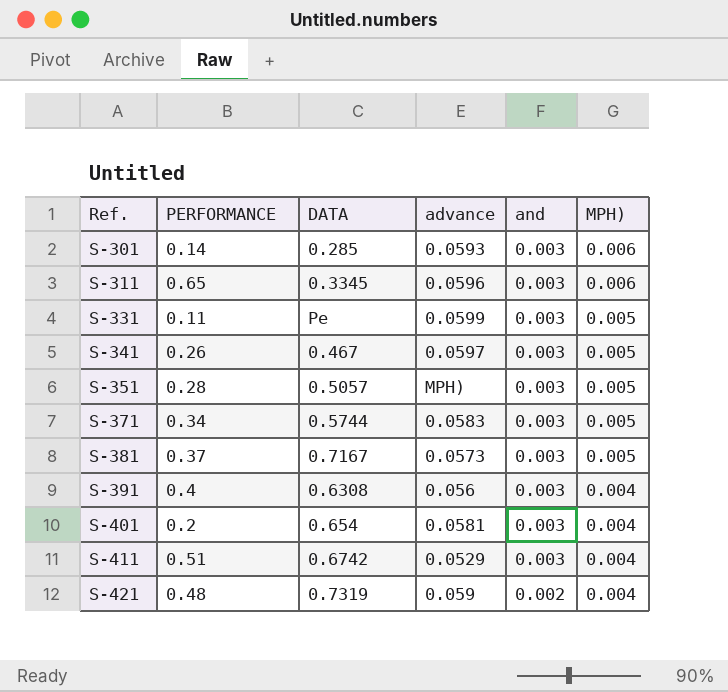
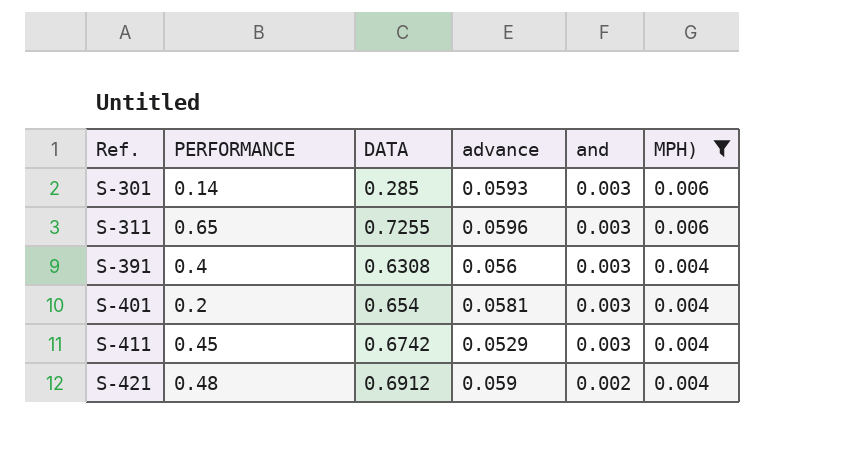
filter: none -> MPH) != 0.005
S-311 | DATA: 0.3345 -> 0.7255
S-411 | PERFORMANCE: 0.51 -> 0.45
S-421 | DATA: 0.7319 -> 0.6912

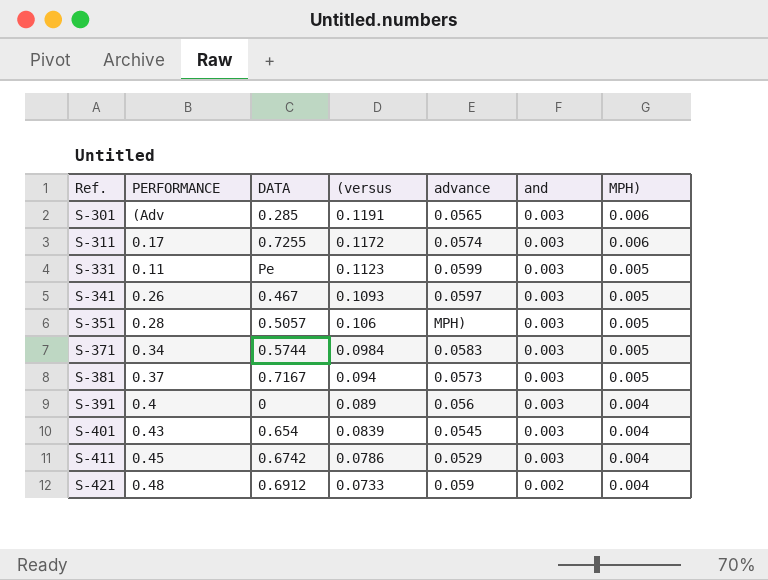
filter: MPH) != 0.005 -> none
column (versus | position: none -> 4
S-301 | PERFORMANCE: 0.14 -> (Adv
S-301 | advance: 0.0593 -> 0.0565
S-311 | PERFORMANCE: 0.65 -> 0.17
S-311 | advance: 0.0596 -> 0.0574
S-391 | DATA: 0.6308 -> 0
S-401 | PERFORMANCE: 0.2 -> 0.43
S-401 | advance: 0.0581 -> 0.0545

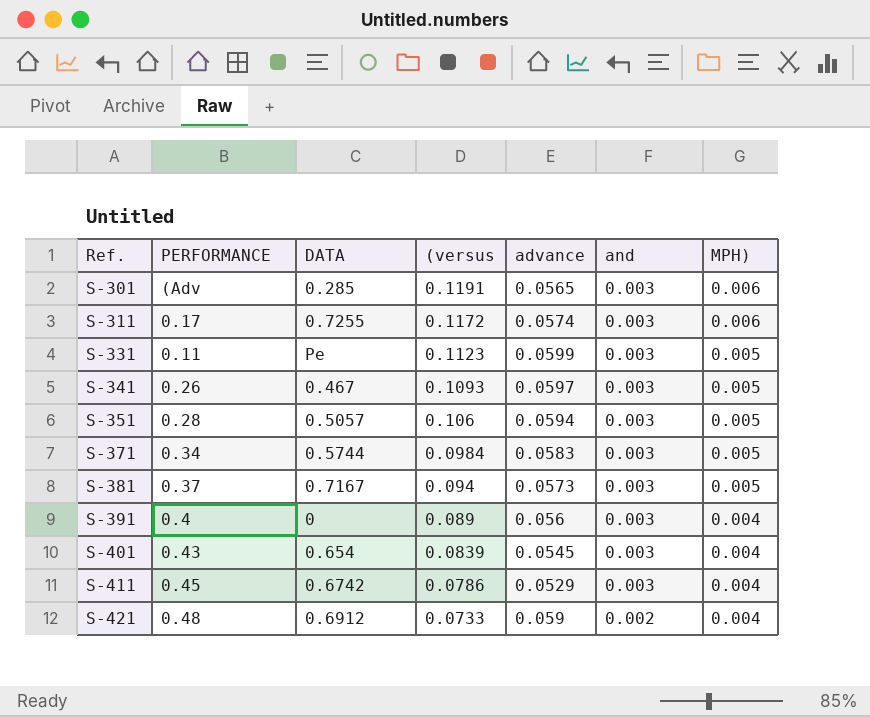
S-351 | advance: MPH) -> 0.0594

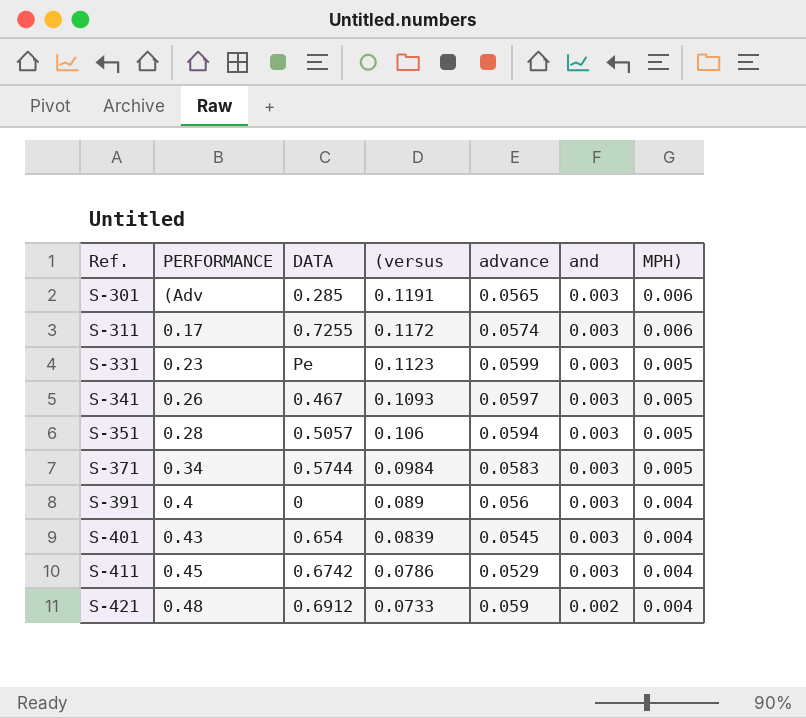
row S-381: 0.37 | 0.7167 | 0.094 | 0.0573 | 0.003 | 0.005 -> none
S-331 | PERFORMANCE: 0.11 -> 0.23

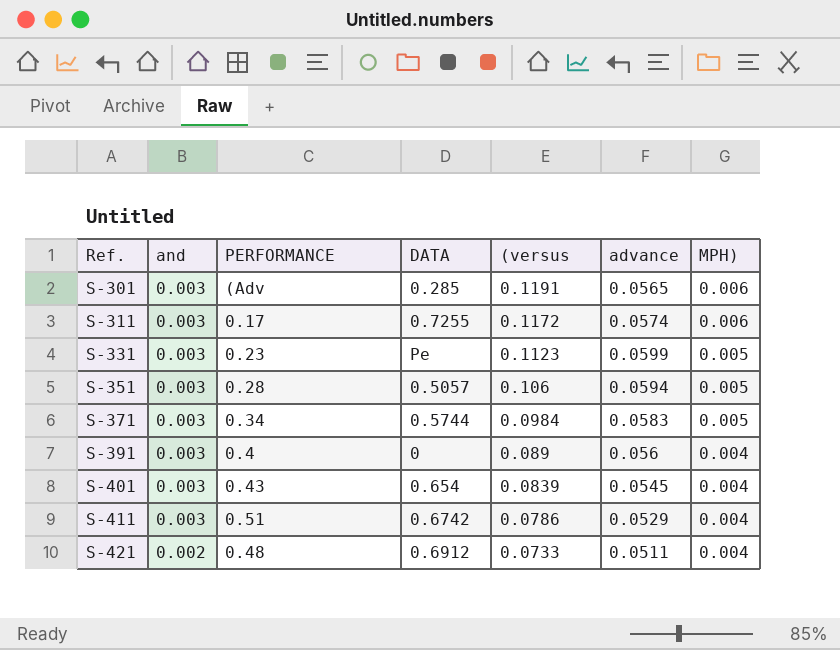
column and | position: 6 -> 2
row S-341: 0.26 | 0.467 | 0.1093 | 0.0597 | 0.003 | 0.005 -> none
S-411 | PERFORMANCE: 0.45 -> 0.51
S-421 | advance: 0.059 -> 0.0511

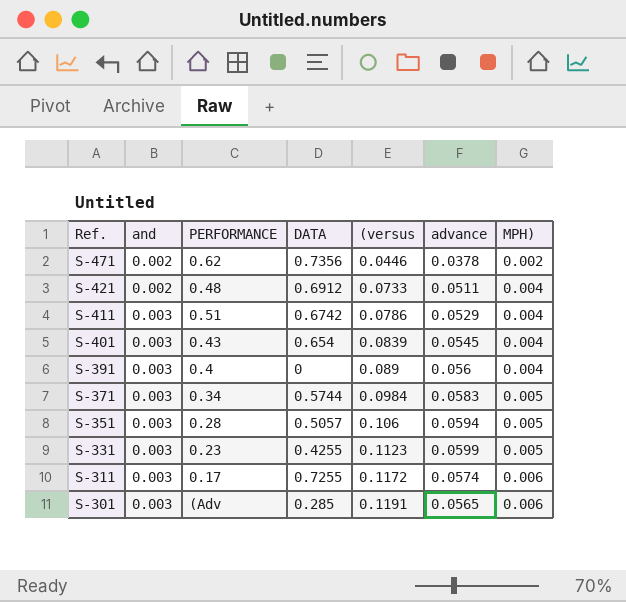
row order: Ref. ascending -> Ref. descending
row S-471: none -> 0.002 | 0.62 | 0.7356 | 0.0446 | 0.0378 | 0.002
S-331 | DATA: Pe -> 0.4255

